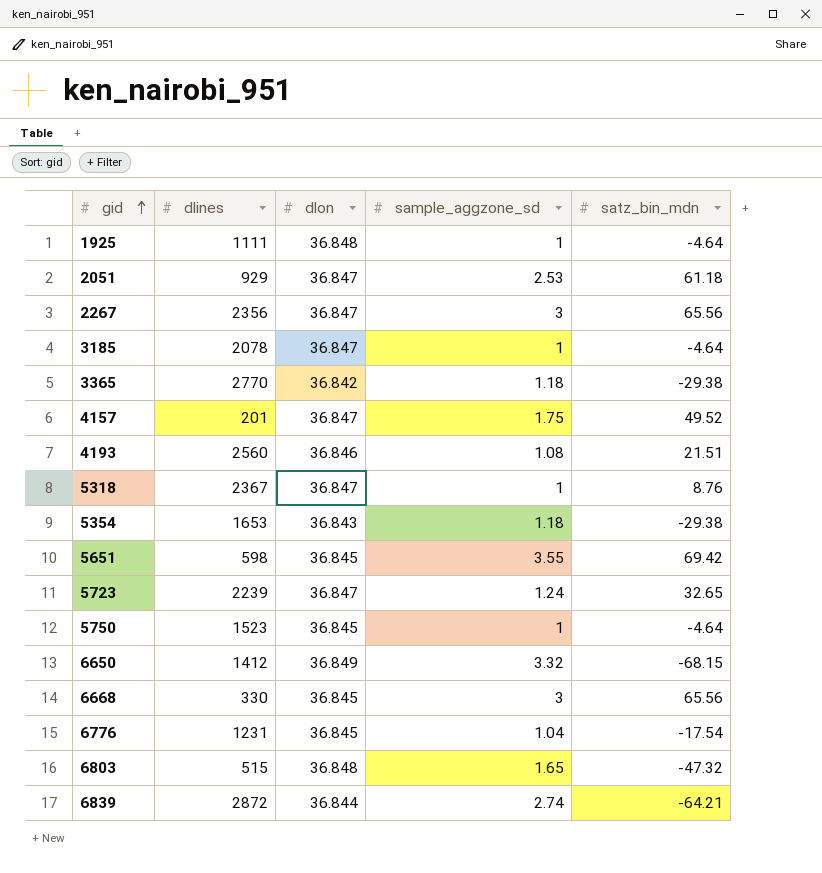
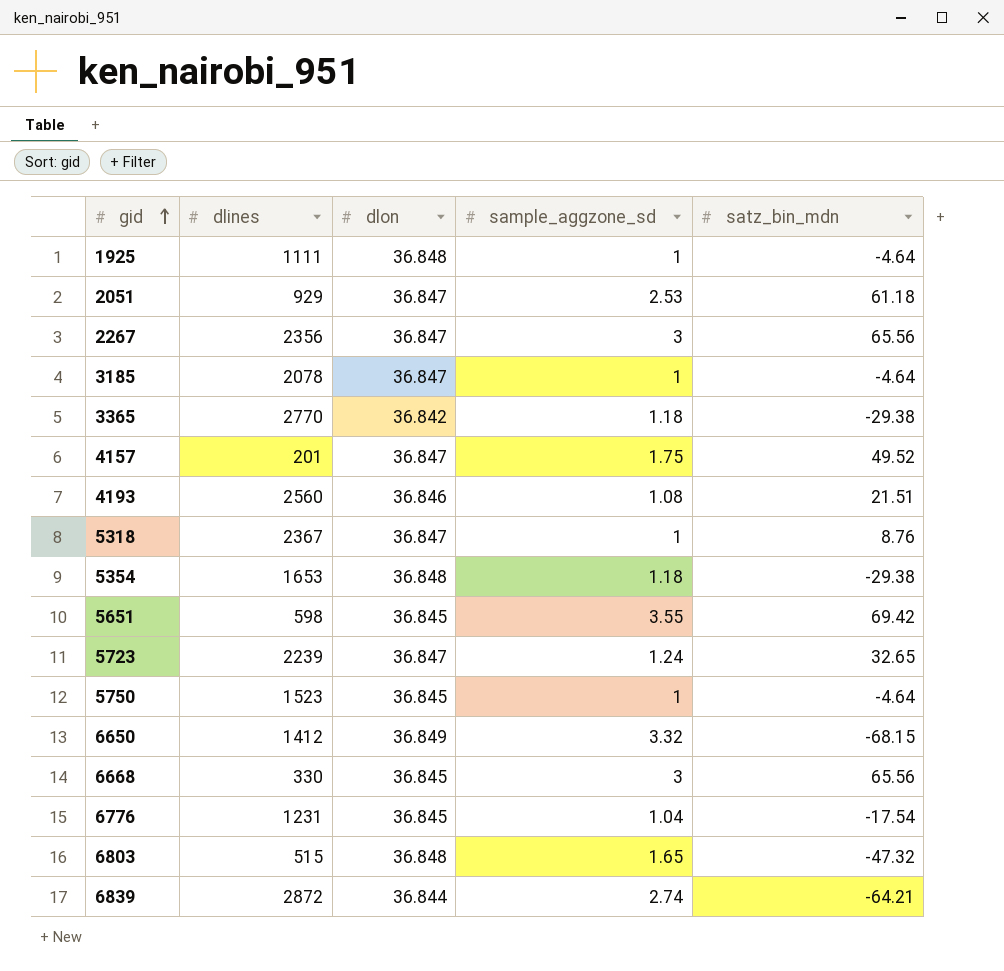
5354 | dlon: 36.843 -> 36.848

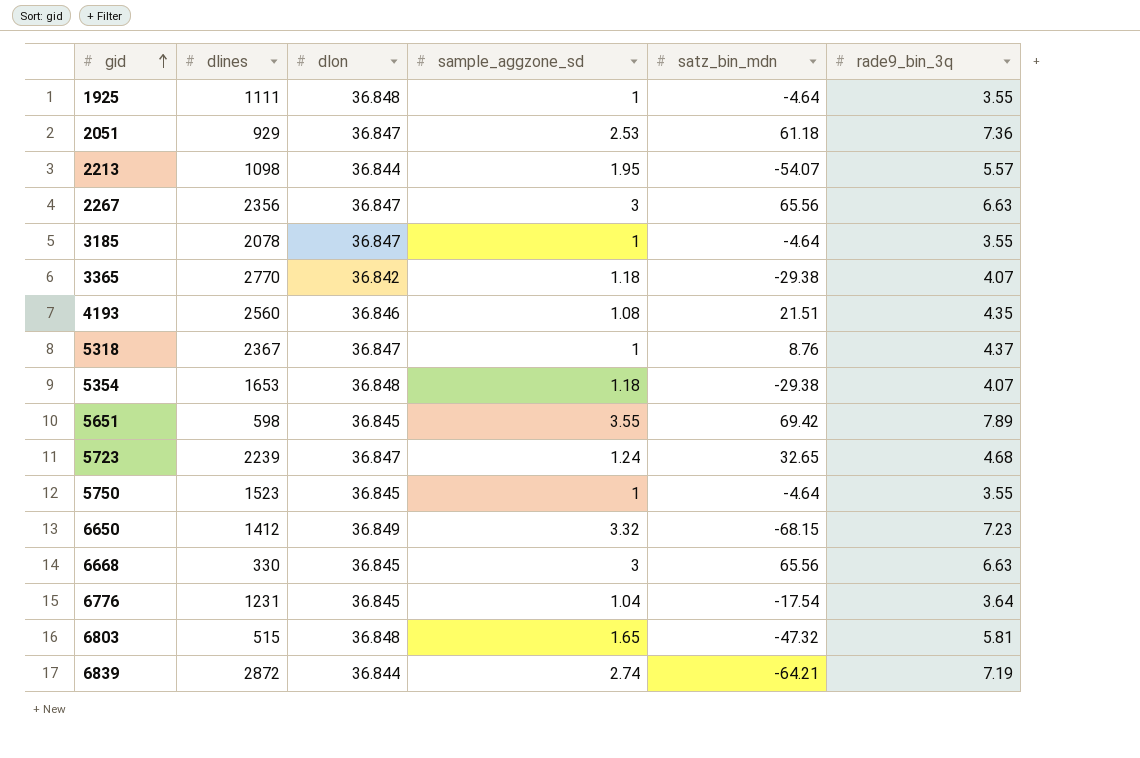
column rade9_bin_3q | position: none -> 6
row 4157: 201 | 36.847 | 1.75 | 49.52 -> none
row 2213: none -> 1098 | 36.844 | 1.95 | -54.07 | 5.57

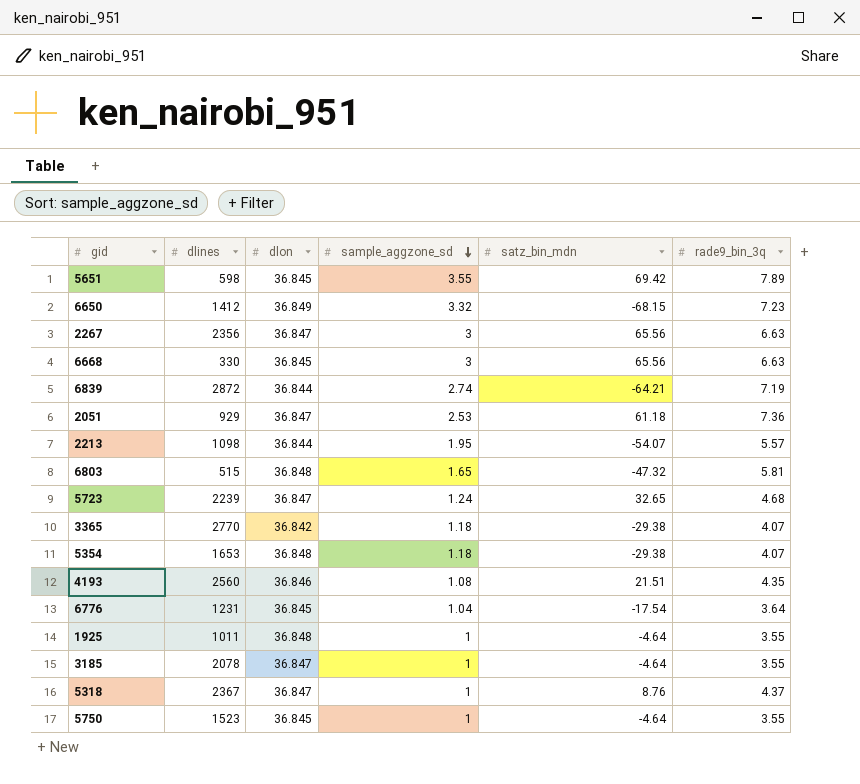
row order: gid ascending -> sample_aggzone_sd descending
1925 | dlines: 1111 -> 1011

